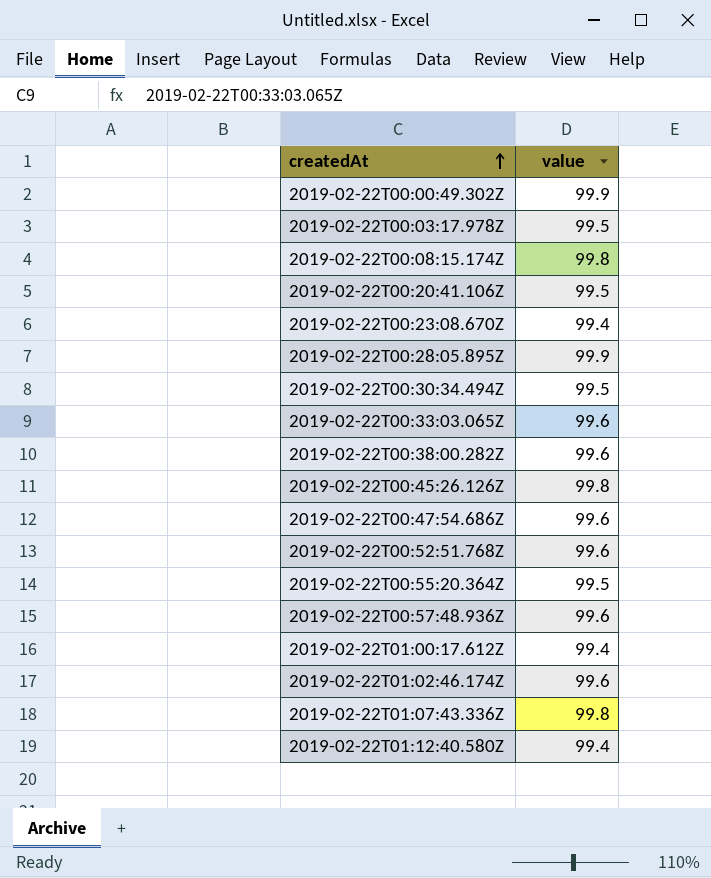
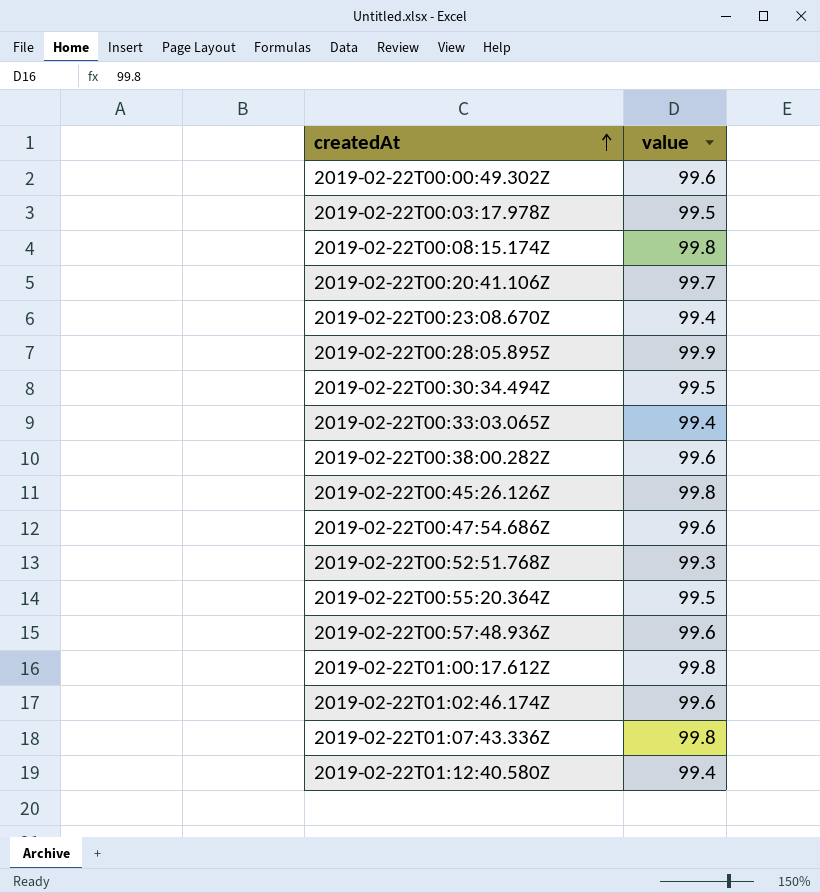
2019-02-22T00:00:49.302Z | value: 99.9 -> 99.6
2019-02-22T00:20:41.106Z | value: 99.5 -> 99.7
2019-02-22T00:33:03.065Z | value: 99.6 -> 99.4
2019-02-22T00:52:51.768Z | value: 99.6 -> 99.3
2019-02-22T01:00:17.612Z | value: 99.4 -> 99.8

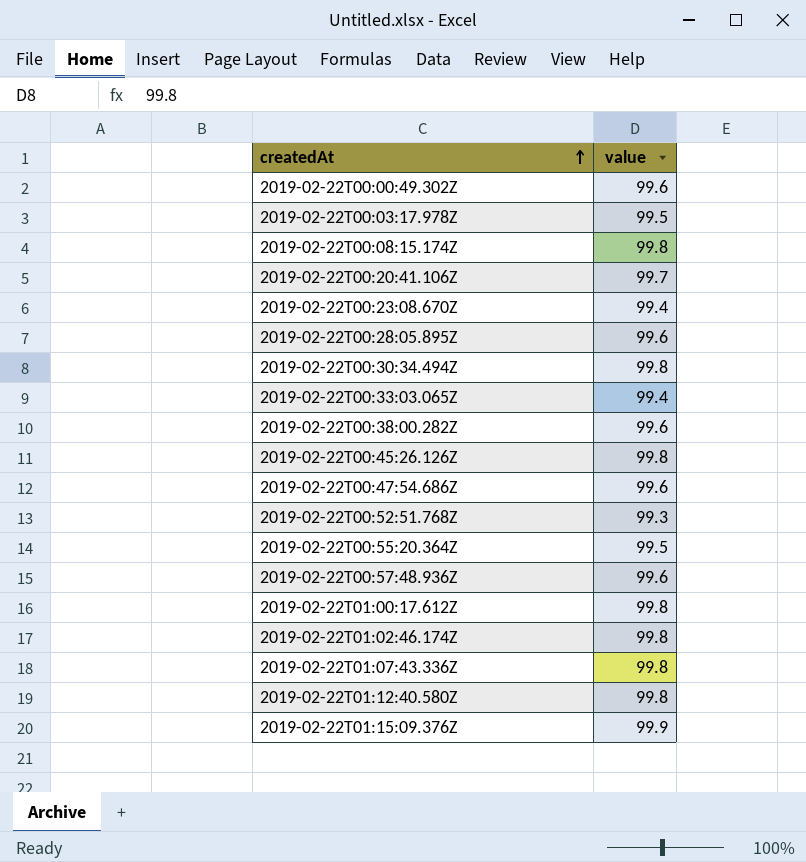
2019-02-22T00:28:05.895Z | value: 99.9 -> 99.6
2019-02-22T00:30:34.494Z | value: 99.5 -> 99.8
2019-02-22T01:02:46.174Z | value: 99.6 -> 99.8
2019-02-22T01:12:40.580Z | value: 99.4 -> 99.8
row 2019-02-22T01:15:09.376Z: none -> 99.9

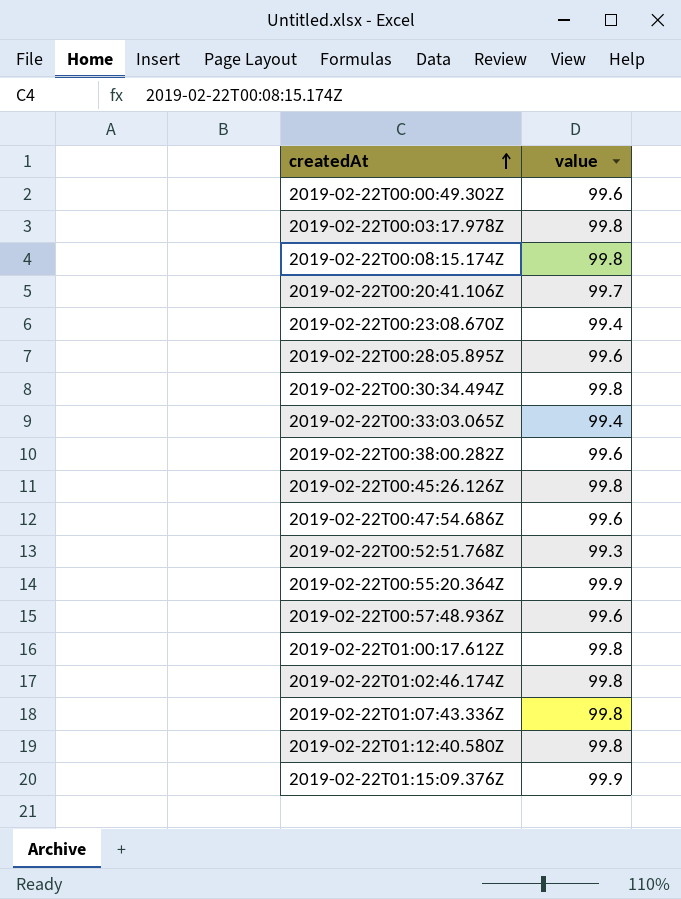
2019-02-22T00:03:17.978Z | value: 99.5 -> 99.8
2019-02-22T00:55:20.364Z | value: 99.5 -> 99.9

